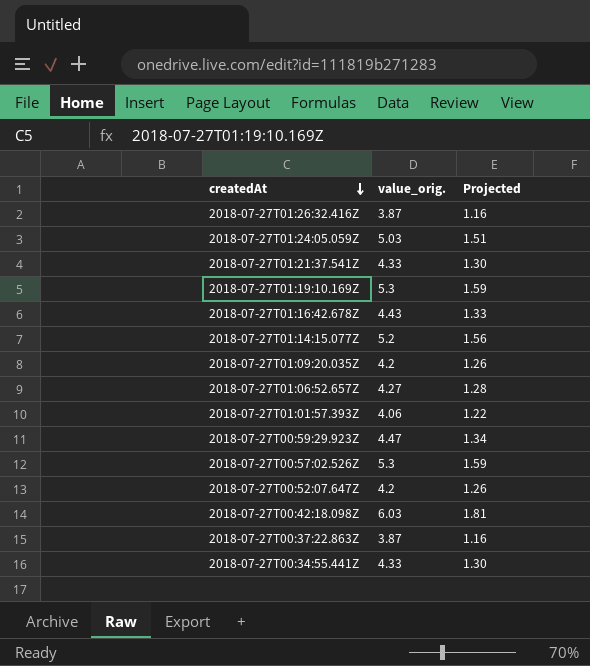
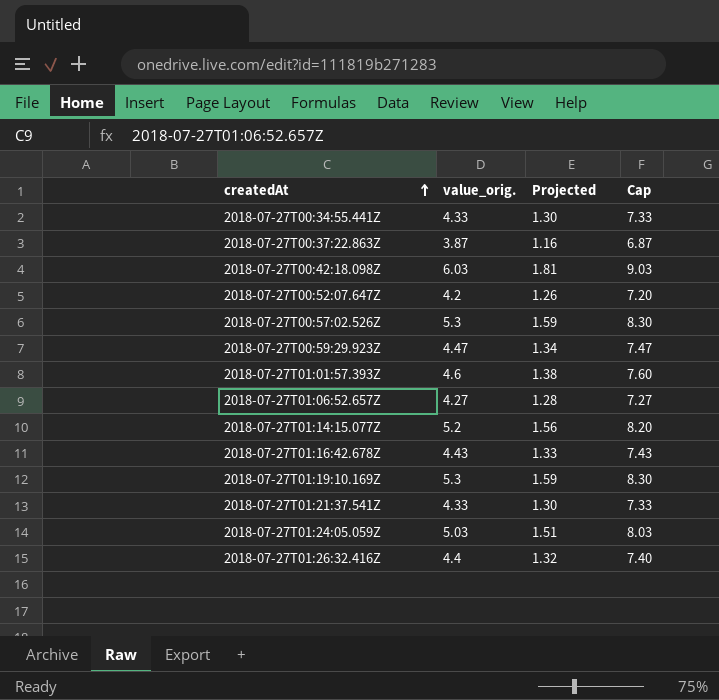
row order: createdAt descending -> createdAt ascending
column Cap | formula: none -> [value_orig.] + 3
row 2018-07-27T01:09:20.035Z: 4.2 | 1.26 -> none
2018-07-27T01:01:57.393Z | value_orig.: 4.06 -> 4.6
2018-07-27T01:01:57.393Z | Projected: 1.22 -> 1.38
2018-07-27T01:26:32.416Z | value_orig.: 3.87 -> 4.4
2018-07-27T01:26:32.416Z | Projected: 1.16 -> 1.32

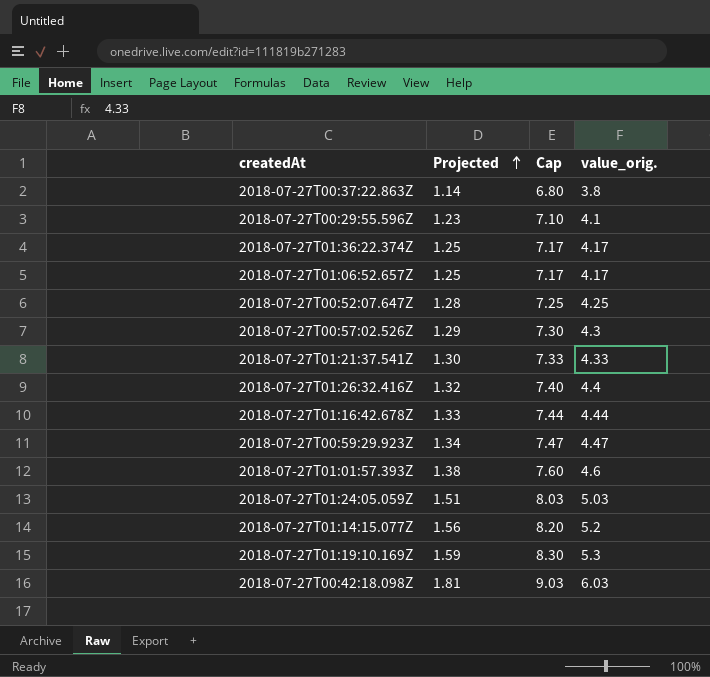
row order: createdAt ascending -> Projected ascending
column value_orig. | position: 2 -> 4
row 2018-07-27T00:34:55.441Z: 4.33 | 1.30 | 7.33 -> none
2018-07-27T00:37:22.863Z | Projected: 1.16 -> 1.14
2018-07-27T00:37:22.863Z | Cap: 6.87 -> 6.80
2018-07-27T00:37:22.863Z | value_orig.: 3.87 -> 3.8
row 2018-07-27T00:29:55.596Z: none -> 1.23 | 7.10 | 4.1
row 2018-07-27T01:36:22.374Z: none -> 1.25 | 7.17 | 4.17
2018-07-27T01:06:52.657Z | Projected: 1.28 -> 1.25
2018-07-27T01:06:52.657Z | Cap: 7.27 -> 7.17
2018-07-27T01:06:52.657Z | value_orig.: 4.27 -> 4.17
2018-07-27T00:52:07.647Z | Projected: 1.26 -> 1.28
2018-07-27T00:52:07.647Z | Cap: 7.20 -> 7.25
2018-07-27T00:52:07.647Z | value_orig.: 4.2 -> 4.25
2018-07-27T00:57:02.526Z | Projected: 1.59 -> 1.29
2018-07-27T00:57:02.526Z | Cap: 8.30 -> 7.30
2018-07-27T00:57:02.526Z | value_orig.: 5.3 -> 4.3
2018-07-27T01:16:42.678Z | Cap: 7.43 -> 7.44
2018-07-27T01:16:42.678Z | value_orig.: 4.43 -> 4.44

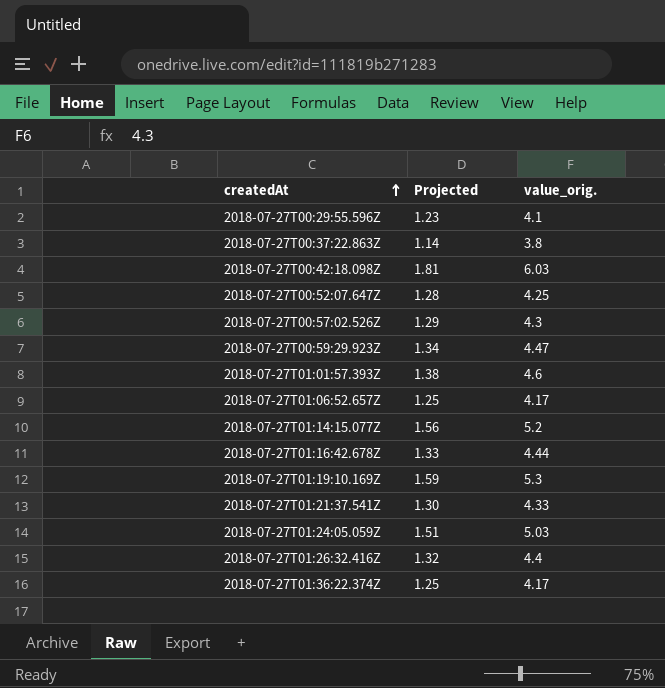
row order: Projected ascending -> createdAt ascending
column Cap | formula: [value_orig.] + 3 -> none

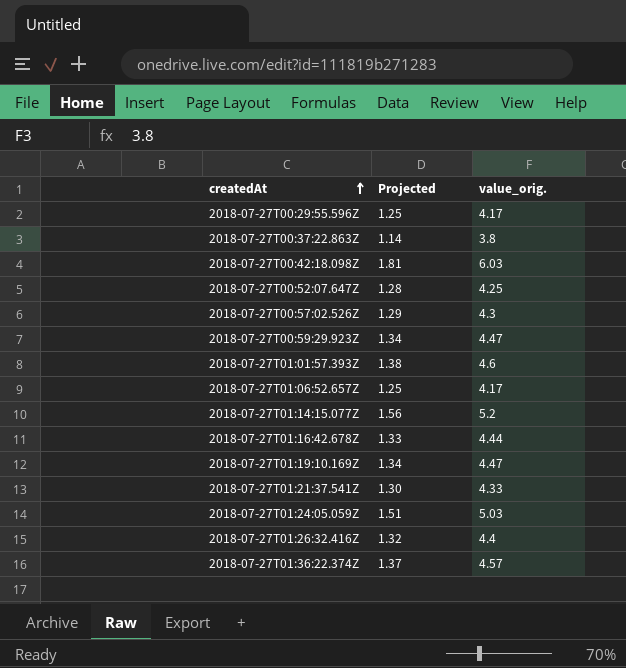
2018-07-27T00:29:55.596Z | Projected: 1.23 -> 1.25
2018-07-27T00:29:55.596Z | value_orig.: 4.1 -> 4.17
2018-07-27T01:19:10.169Z | Projected: 1.59 -> 1.34
2018-07-27T01:19:10.169Z | value_orig.: 5.3 -> 4.47
2018-07-27T01:36:22.374Z | Projected: 1.25 -> 1.37
2018-07-27T01:36:22.374Z | value_orig.: 4.17 -> 4.57

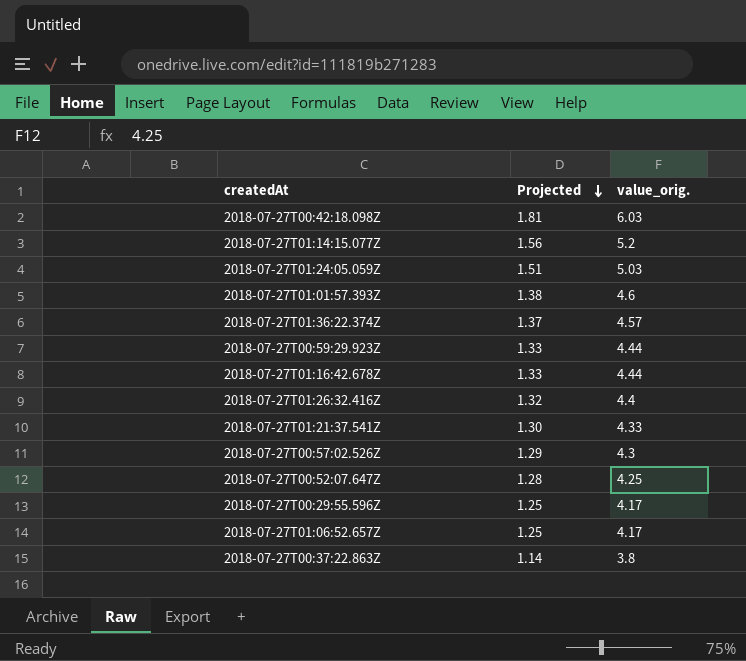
row order: createdAt ascending -> Projected descending
row 2018-07-27T01:19:10.169Z: 1.34 | 4.47 -> none
2018-07-27T00:59:29.923Z | Projected: 1.34 -> 1.33
2018-07-27T00:59:29.923Z | value_orig.: 4.47 -> 4.44

